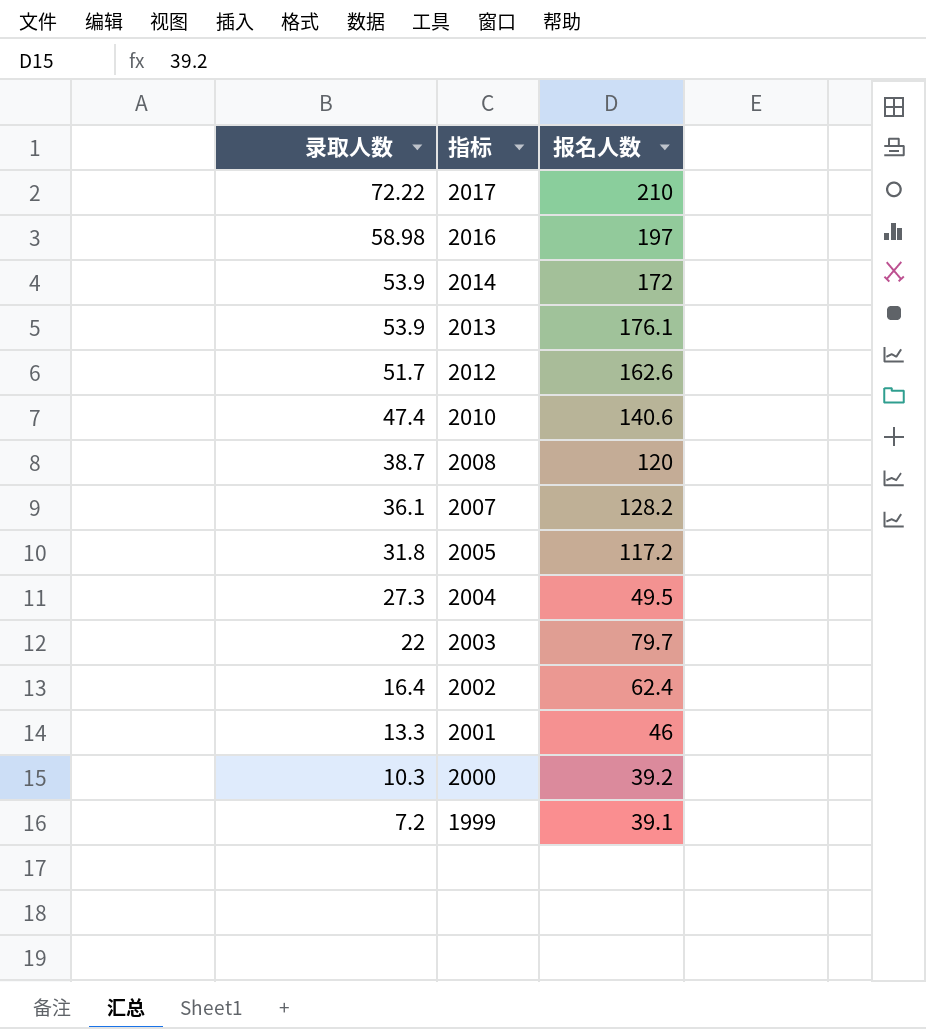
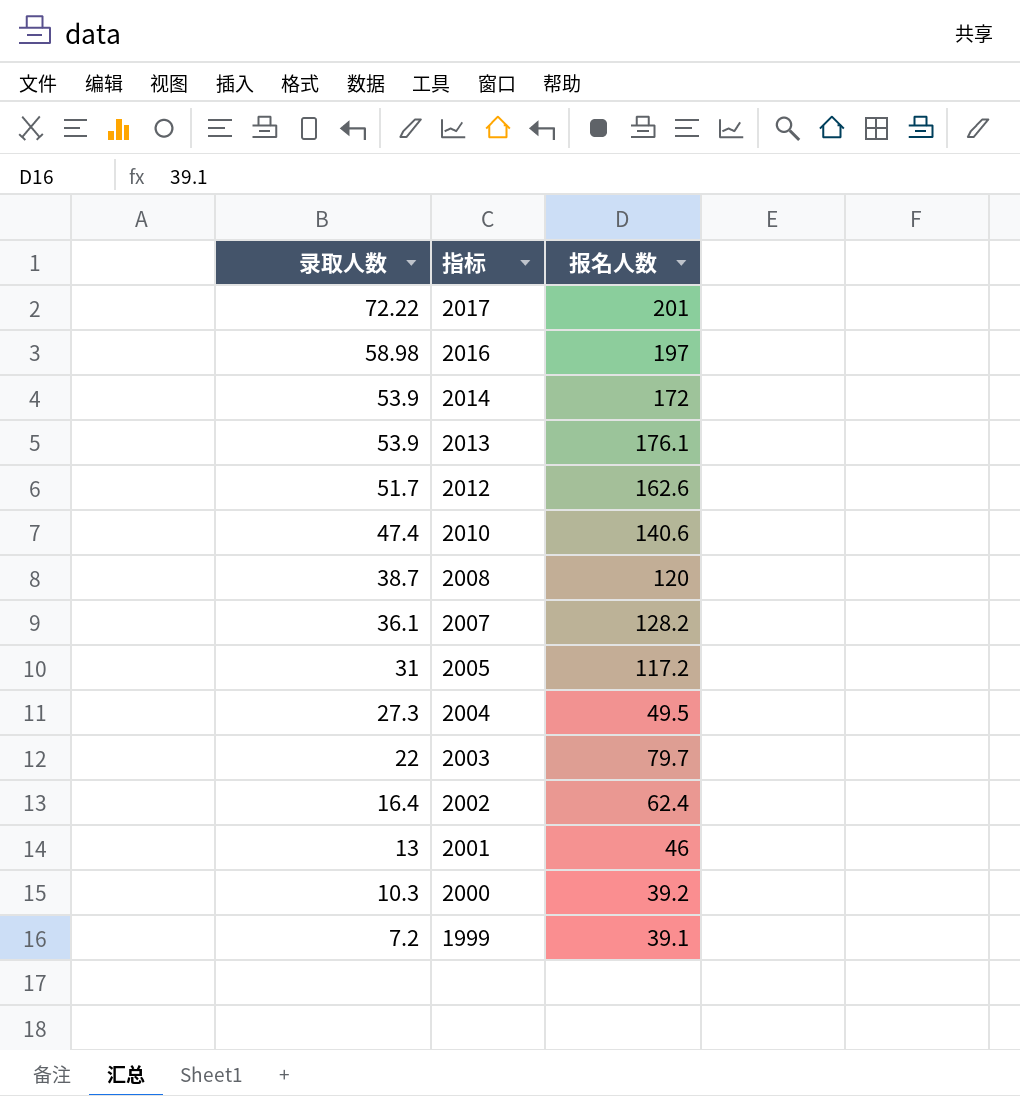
2017 | 报名人数: 210 -> 201
2005 | 录取人数: 31.8 -> 31
2001 | 录取人数: 13.3 -> 13

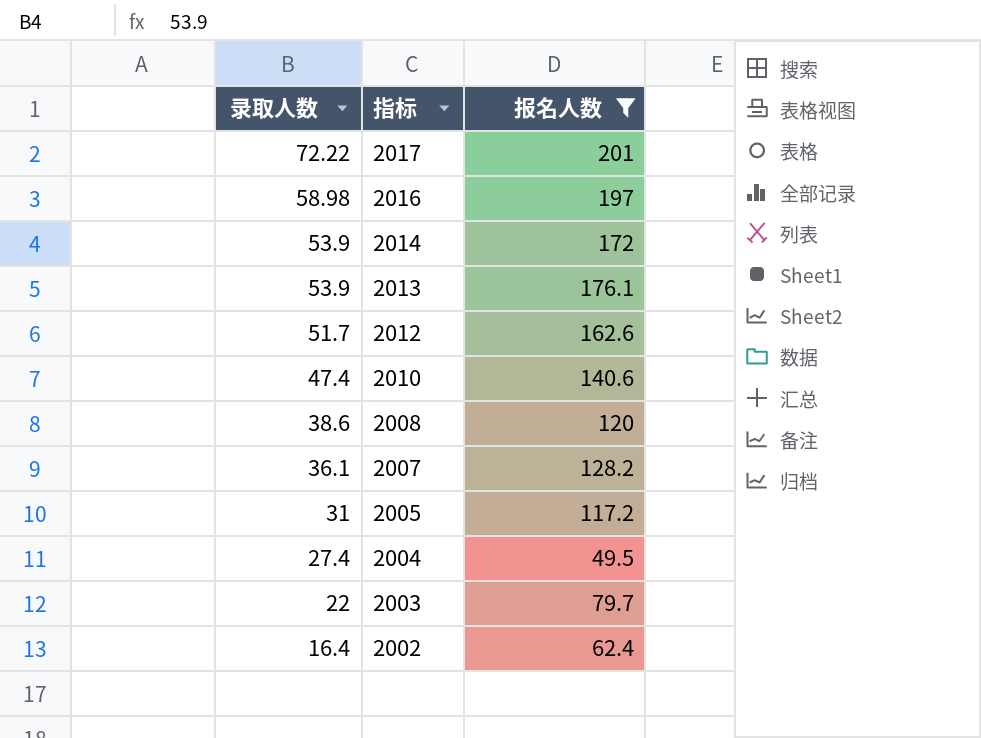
filter: none -> 报名人数 >= 49.5
2008 | 录取人数: 38.7 -> 38.6
2004 | 录取人数: 27.3 -> 27.4

